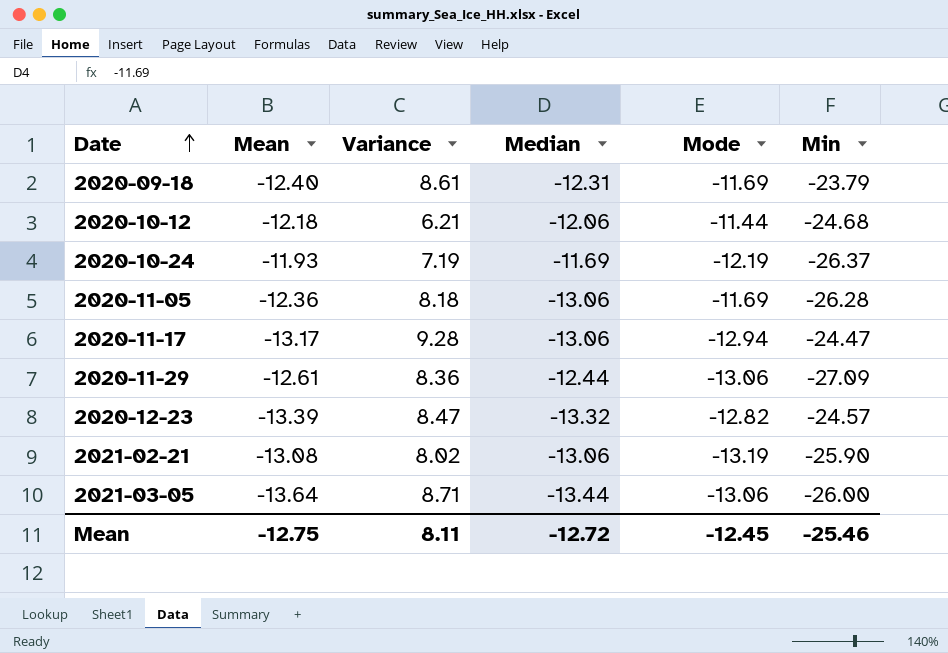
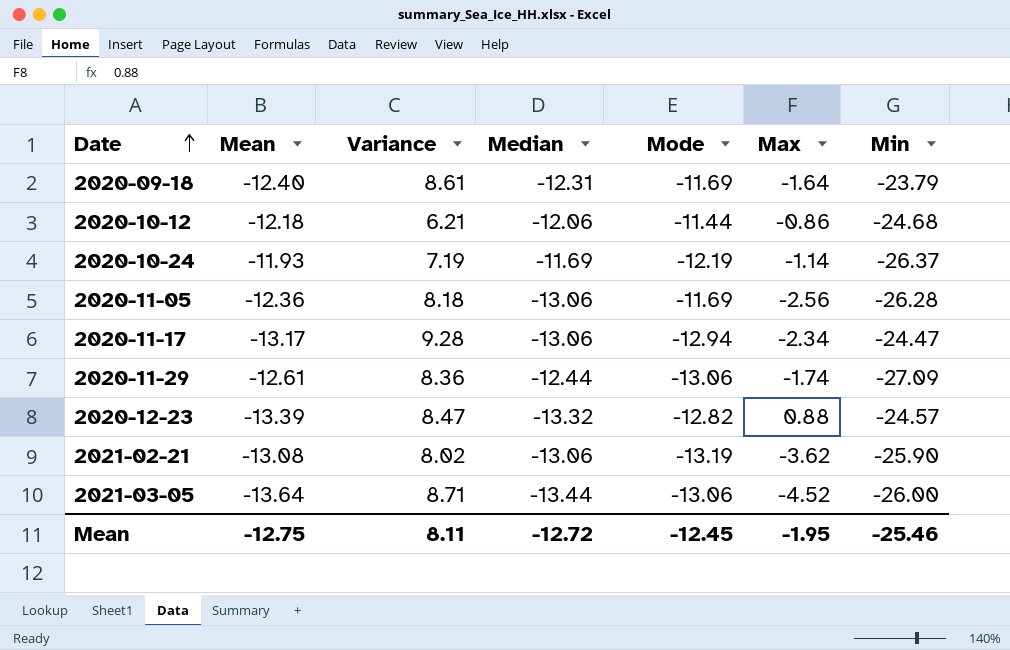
column Max | position: none -> 6

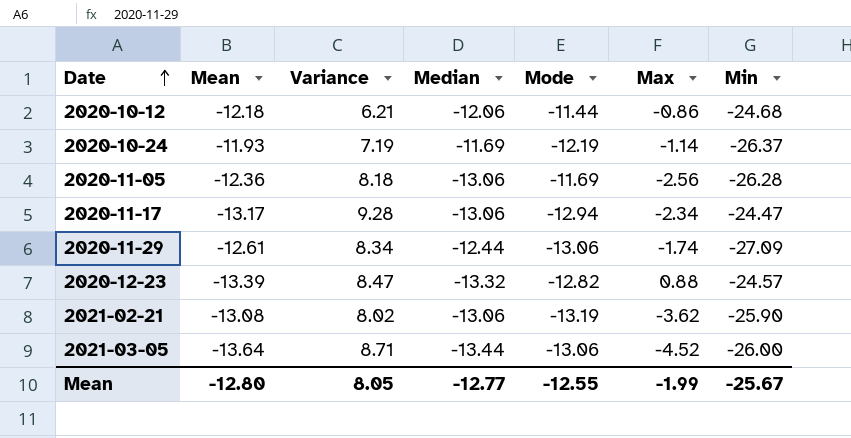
row 2020-09-18: -12.40 | 8.61 | -12.31 | -11.69 | -1.64 | -23.79 -> none
2020-11-29 | Variance: 8.36 -> 8.34
Mean | Mean: -12.75 -> -12.80
Mean | Variance: 8.11 -> 8.05
Mean | Median: -12.72 -> -12.77
Mean | Mode: -12.45 -> -12.55
Mean | Max: -1.95 -> -1.99
Mean | Min: -25.46 -> -25.67

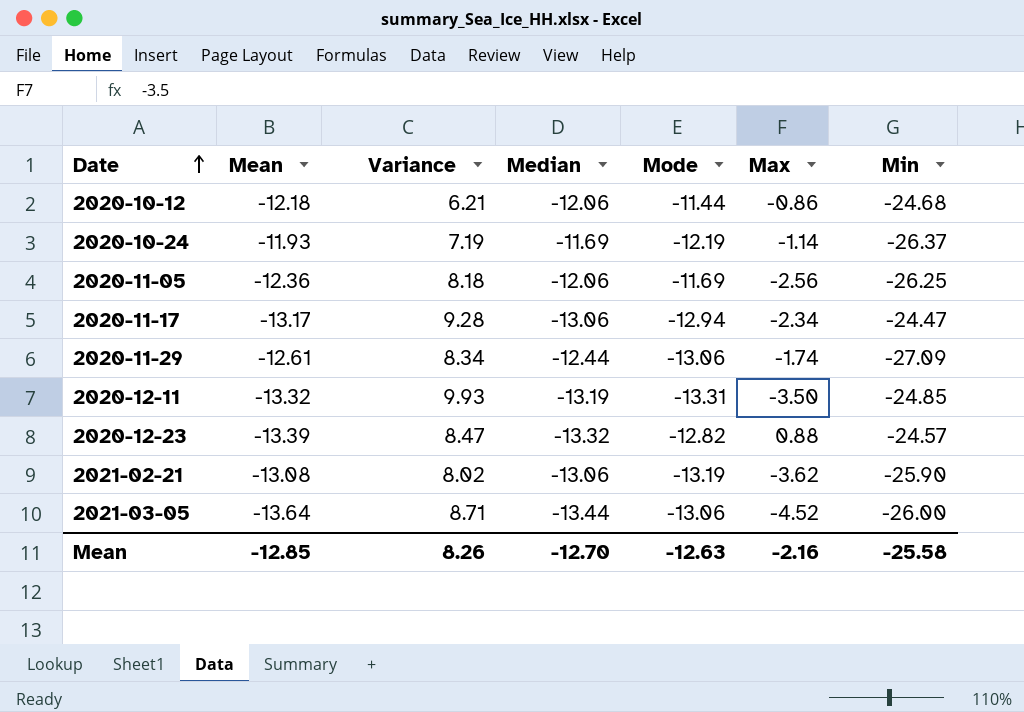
2020-11-05 | Median: -13.06 -> -12.06
2020-11-05 | Min: -26.28 -> -26.25
row 2020-12-11: none -> -13.32 | 9.93 | -13.19 | -13.31 | -3.50 | -24.85
Mean | Mean: -12.80 -> -12.85
Mean | Variance: 8.05 -> 8.26
Mean | Median: -12.77 -> -12.70
Mean | Mode: -12.55 -> -12.63
Mean | Max: -1.99 -> -2.16
Mean | Min: -25.67 -> -25.58

